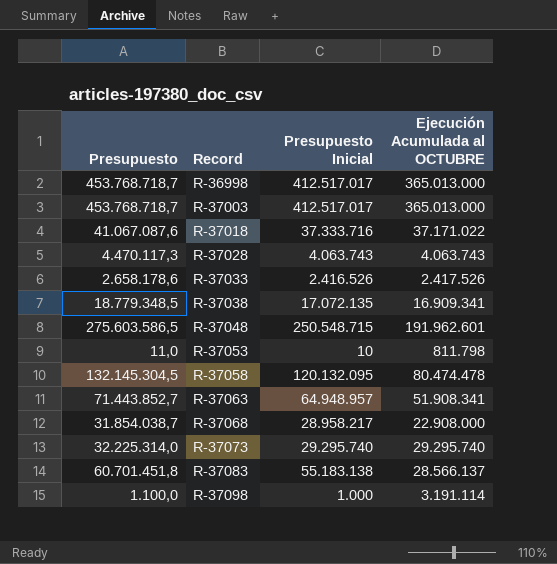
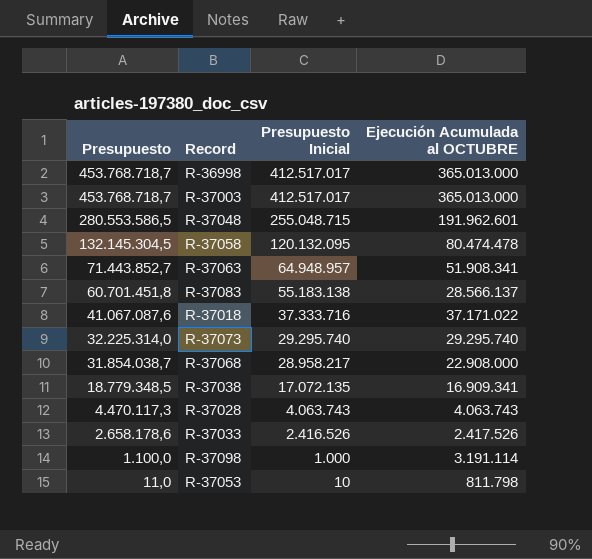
row order: Record ascending -> Presupuesto descending
R-37048 | Presupuesto: 275.603.586,5 -> 280.553.586,5
R-37048 | Presupuesto Inicial: 250.548.715 -> 255.048.715

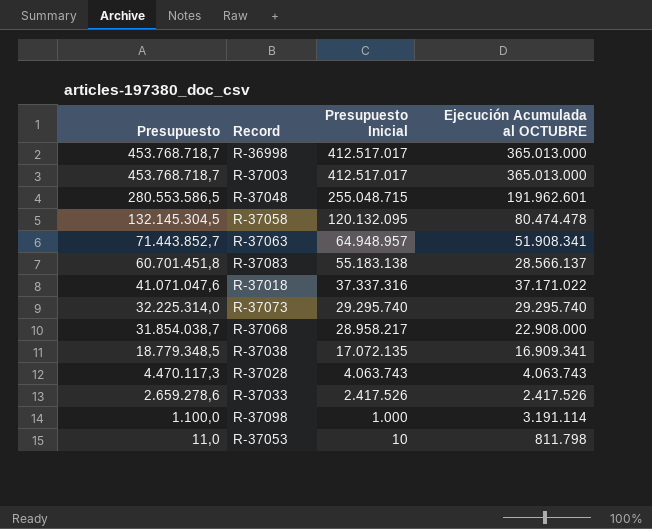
R-37018 | Presupuesto: 41.067.087,6 -> 41.071.047,6
R-37018 | Presupuesto Inicial: 37.333.716 -> 37.337.316
R-37033 | Presupuesto: 2.658.178,6 -> 2.659.278,6
R-37033 | Presupuesto Inicial: 2.416.526 -> 2.417.526

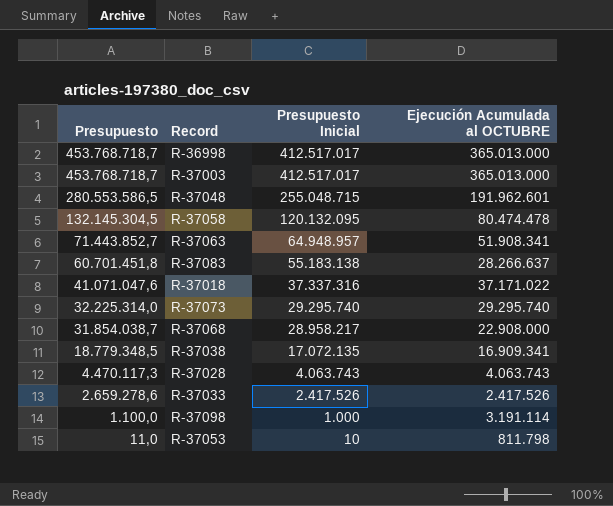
R-37083 | Ejecución Acumulada al OCTUBRE: 28.566.137 -> 28.266.637

